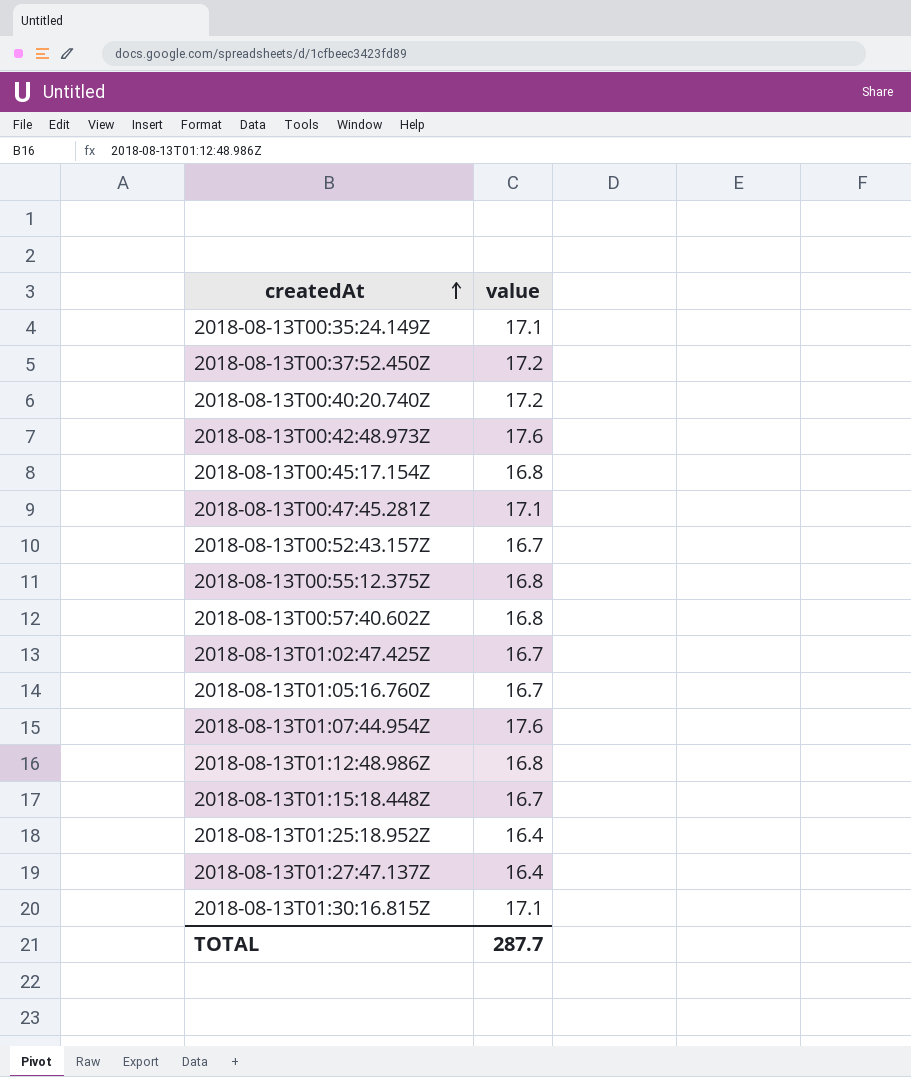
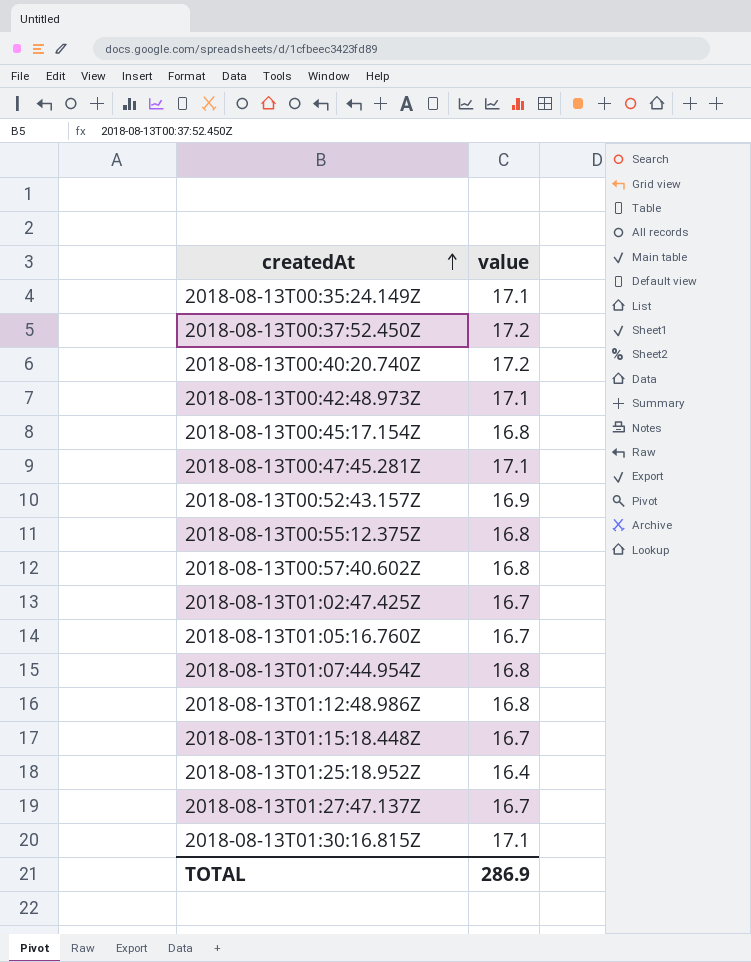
2018-08-13T00:42:48.973Z | value: 17.6 -> 17.1
2018-08-13T00:52:43.157Z | value: 16.7 -> 16.9
2018-08-13T01:07:44.954Z | value: 17.6 -> 16.8
2018-08-13T01:27:47.137Z | value: 16.4 -> 16.7
TOTAL | value: 287.7 -> 286.9

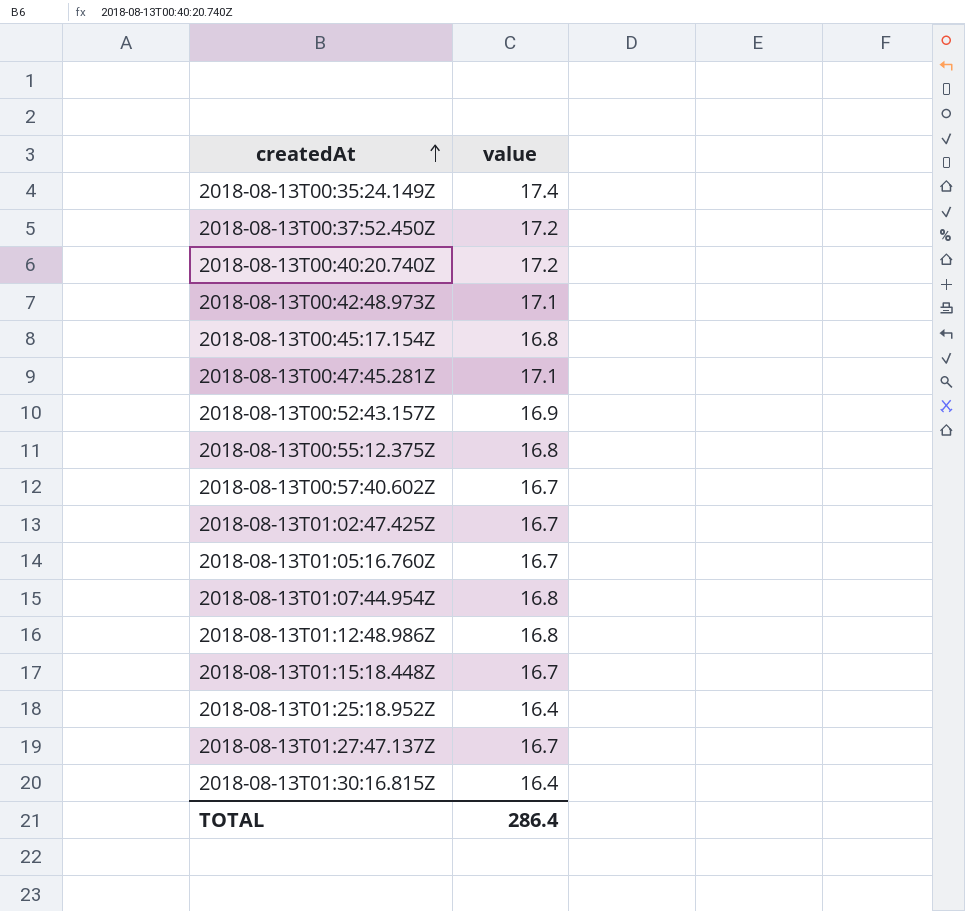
2018-08-13T00:35:24.149Z | value: 17.1 -> 17.4
2018-08-13T00:57:40.602Z | value: 16.8 -> 16.7
2018-08-13T01:30:16.815Z | value: 17.1 -> 16.4
TOTAL | value: 286.9 -> 286.4

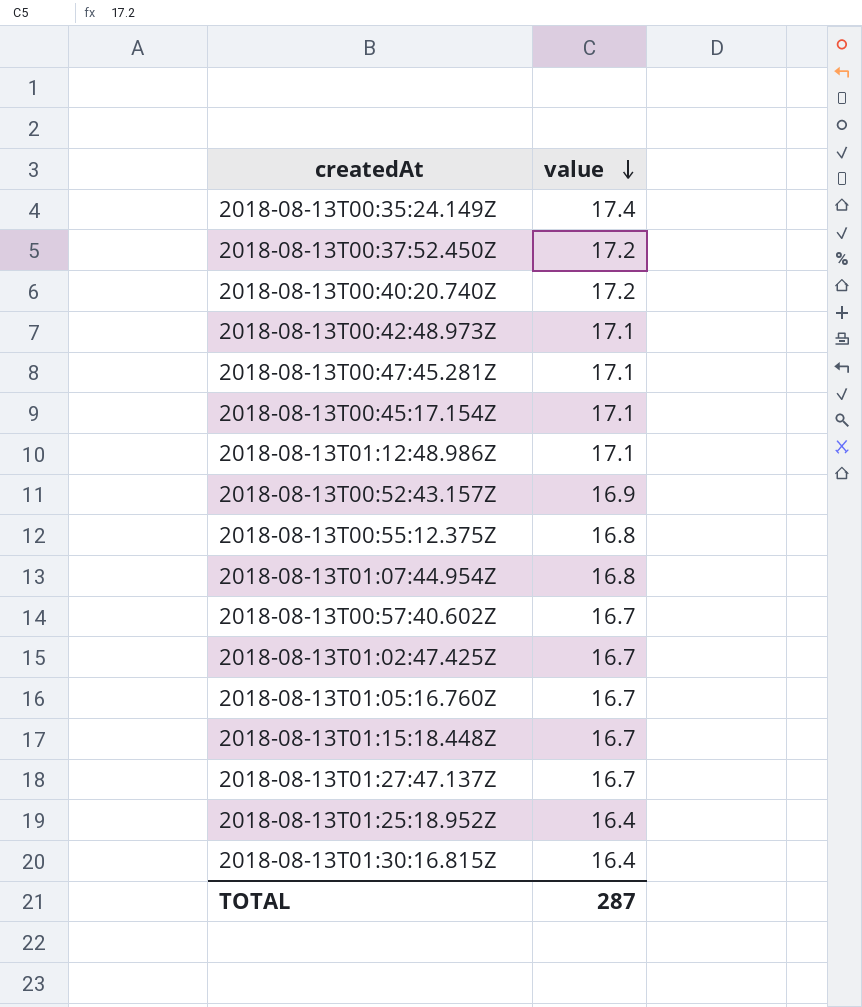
row order: createdAt ascending -> value descending
2018-08-13T00:45:17.154Z | value: 16.8 -> 17.1
2018-08-13T01:12:48.986Z | value: 16.8 -> 17.1
TOTAL | value: 286.4 -> 287

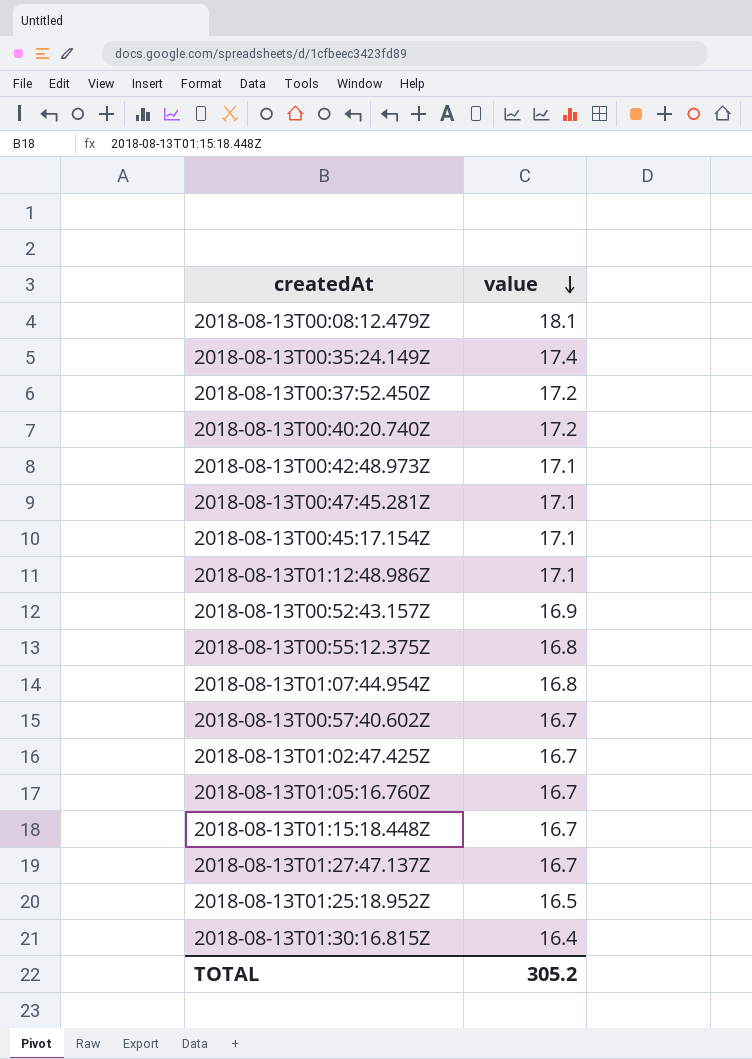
row 2018-08-13T00:08:12.479Z: none -> 18.1
2018-08-13T01:25:18.952Z | value: 16.4 -> 16.5
TOTAL | value: 287 -> 305.2

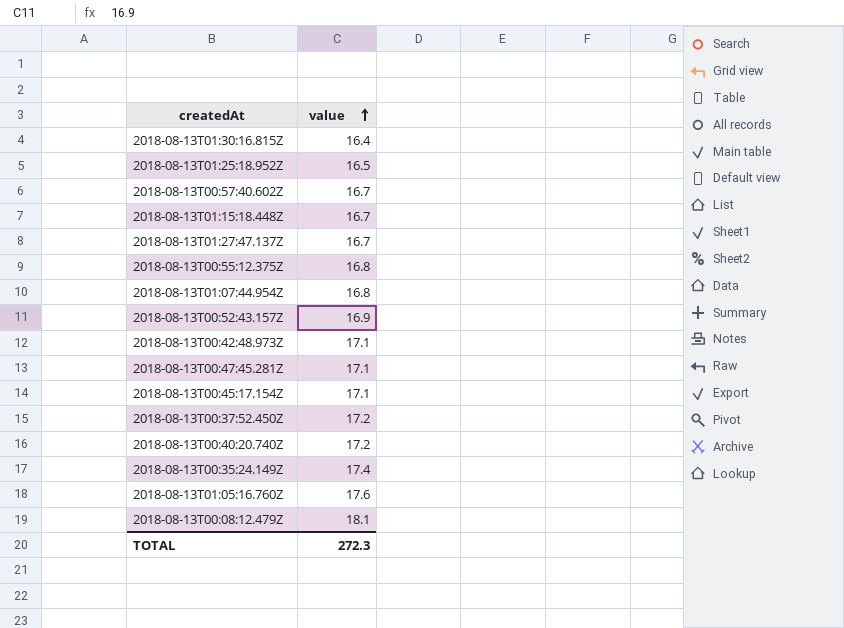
row order: value descending -> value ascending
row 2018-08-13T01:12:48.986Z: 17.1 -> none
row 2018-08-13T01:02:47.425Z: 16.7 -> none
2018-08-13T01:05:16.760Z | value: 16.7 -> 17.6
TOTAL | value: 305.2 -> 272.3

